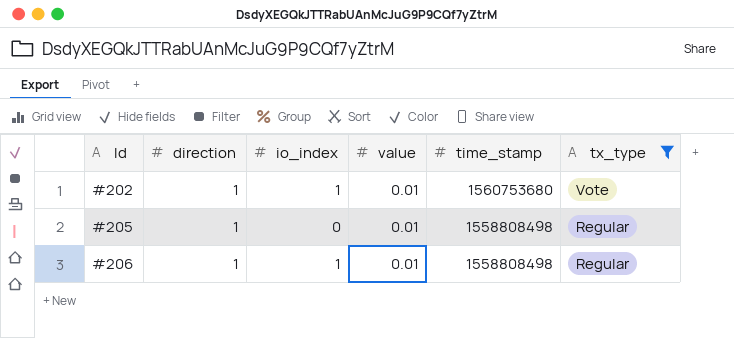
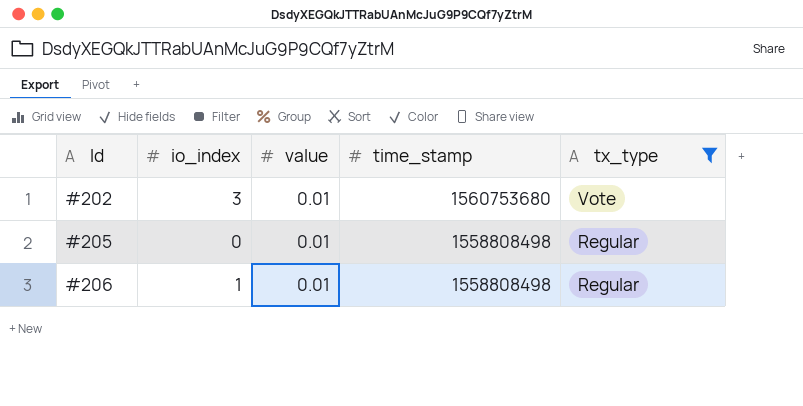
column direction | position: 2 -> none
#202 | io_index: 1 -> 3

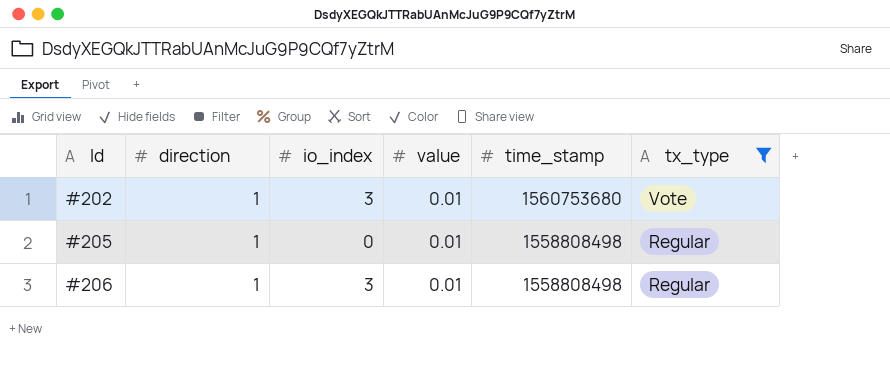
column direction | position: none -> 2
#206 | io_index: 1 -> 3

